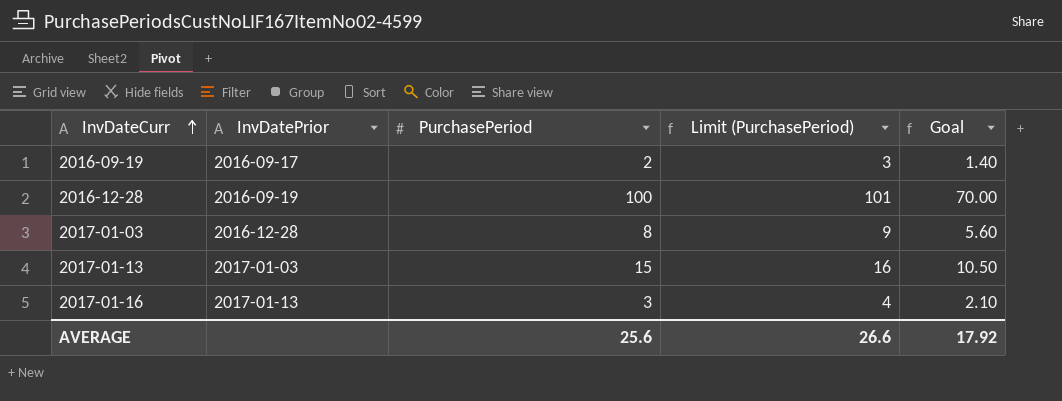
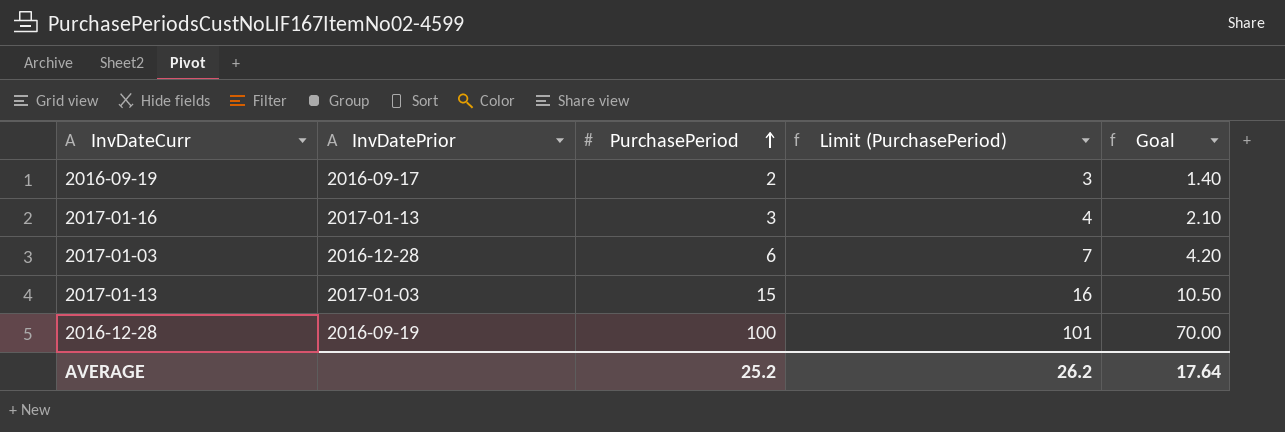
row order: InvDateCurr ascending -> PurchasePeriod ascending
2017-01-03 | PurchasePeriod: 8 -> 6
2017-01-03 | Limit (PurchasePeriod): 9 -> 7
2017-01-03 | Goal: 5.60 -> 4.20
AVERAGE | PurchasePeriod: 25.6 -> 25.2
AVERAGE | Limit (PurchasePeriod): 26.6 -> 26.2
AVERAGE | Goal: 17.92 -> 17.64

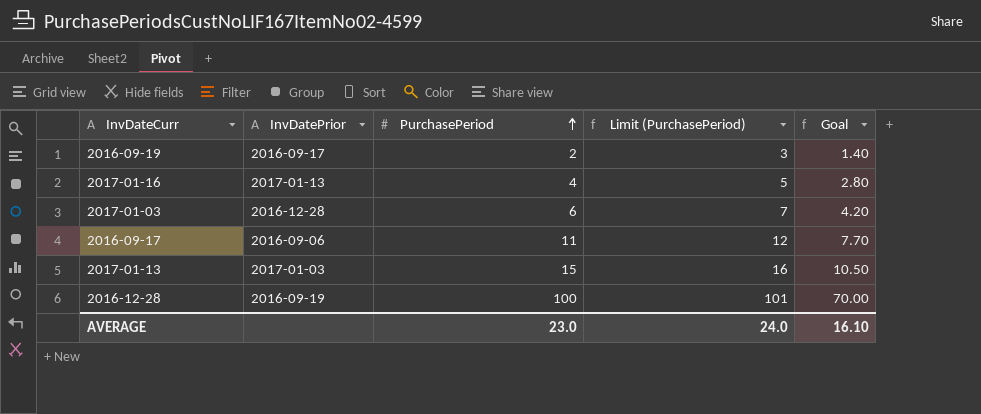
2017-01-16 | PurchasePeriod: 3 -> 4
2017-01-16 | Limit (PurchasePeriod): 4 -> 5
2017-01-16 | Goal: 2.10 -> 2.80
row 2016-09-17: none -> 2016-09-06 | 11 | 12 | 7.70
AVERAGE | PurchasePeriod: 25.2 -> 23.0
AVERAGE | Limit (PurchasePeriod): 26.2 -> 24.0
AVERAGE | Goal: 17.64 -> 16.10

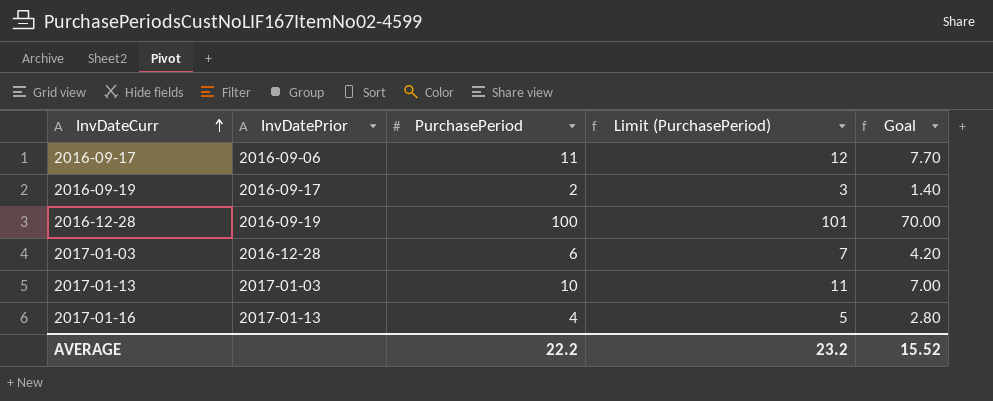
row order: PurchasePeriod ascending -> InvDateCurr ascending
2017-01-13 | PurchasePeriod: 15 -> 10
2017-01-13 | Limit (PurchasePeriod): 16 -> 11
2017-01-13 | Goal: 10.50 -> 7.00
AVERAGE | PurchasePeriod: 23.0 -> 22.2
AVERAGE | Limit (PurchasePeriod): 24.0 -> 23.2
AVERAGE | Goal: 16.10 -> 15.52

